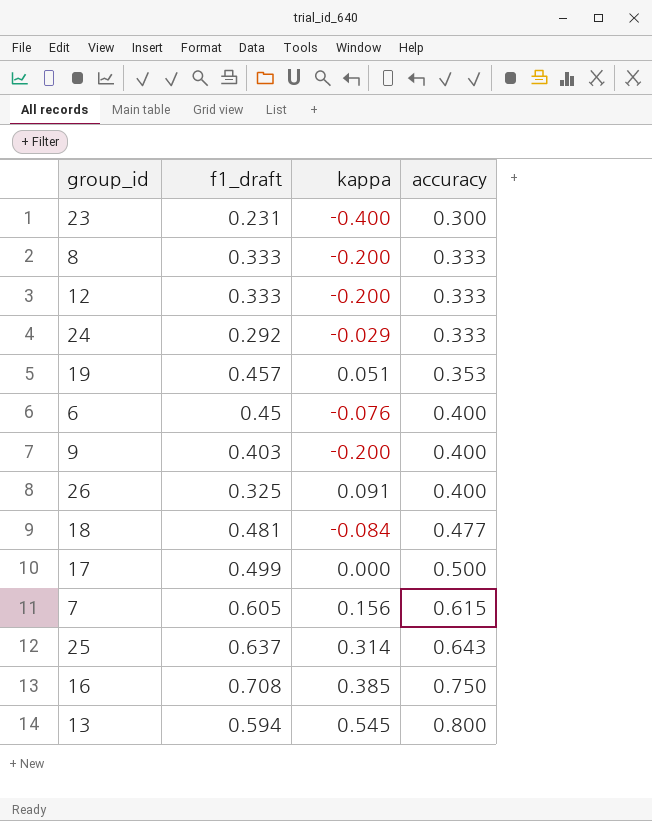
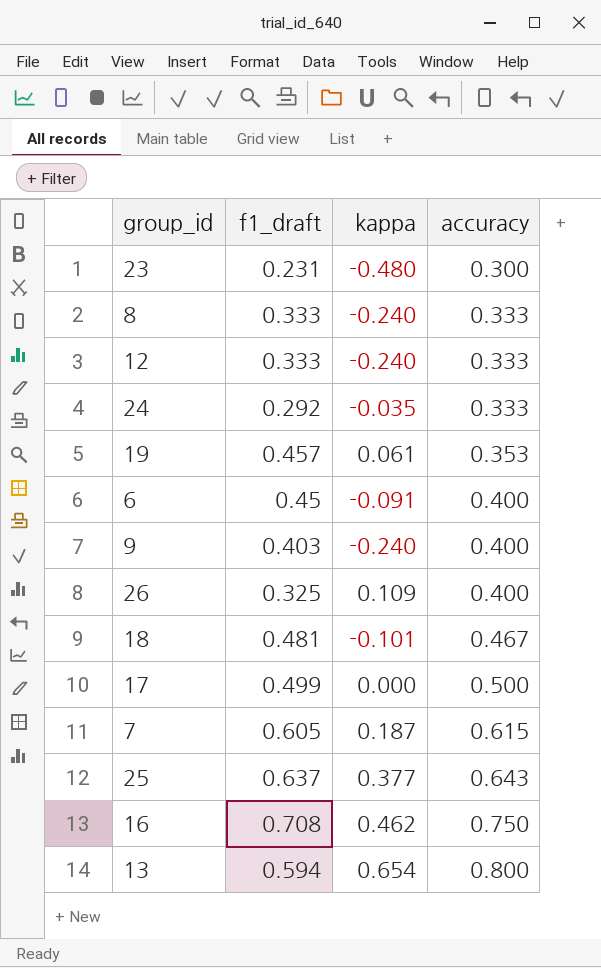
23 | kappa: -0.400 -> -0.480
8 | kappa: -0.200 -> -0.240
12 | kappa: -0.200 -> -0.240
24 | kappa: -0.029 -> -0.035
19 | kappa: 0.051 -> 0.061
6 | kappa: -0.076 -> -0.091
9 | kappa: -0.200 -> -0.240
26 | kappa: 0.091 -> 0.109
18 | kappa: -0.084 -> -0.101
18 | accuracy: 0.477 -> 0.467
7 | kappa: 0.156 -> 0.187
25 | kappa: 0.314 -> 0.377
16 | kappa: 0.385 -> 0.462
13 | kappa: 0.545 -> 0.654

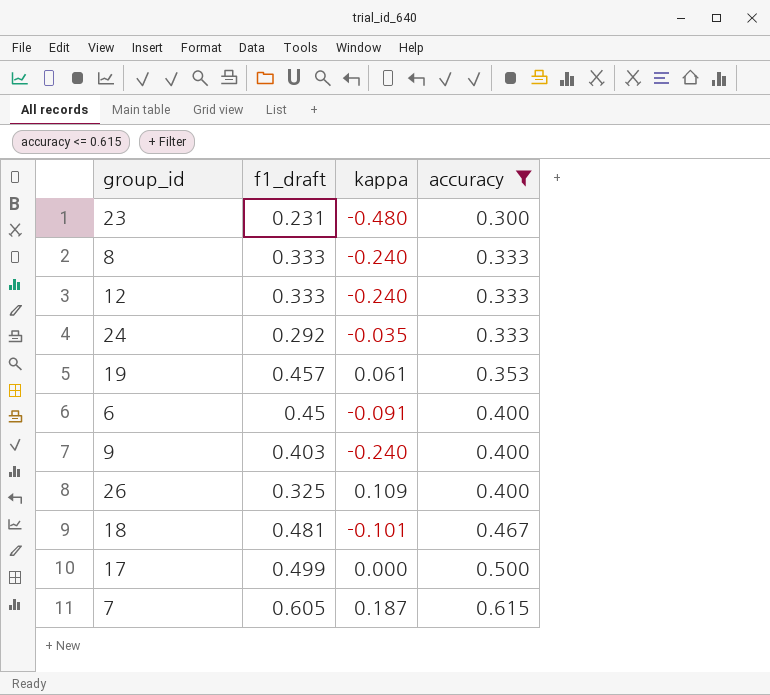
filter: none -> accuracy <= 0.615

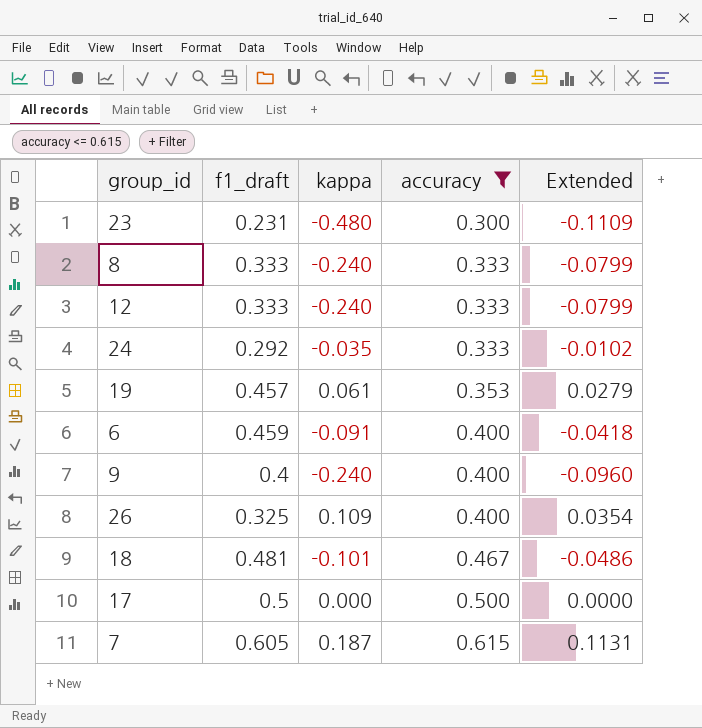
column Extended | formula: none -> [f1_draft] * [kappa]
6 | f1_draft: 0.45 -> 0.459
9 | f1_draft: 0.403 -> 0.4
17 | f1_draft: 0.499 -> 0.5

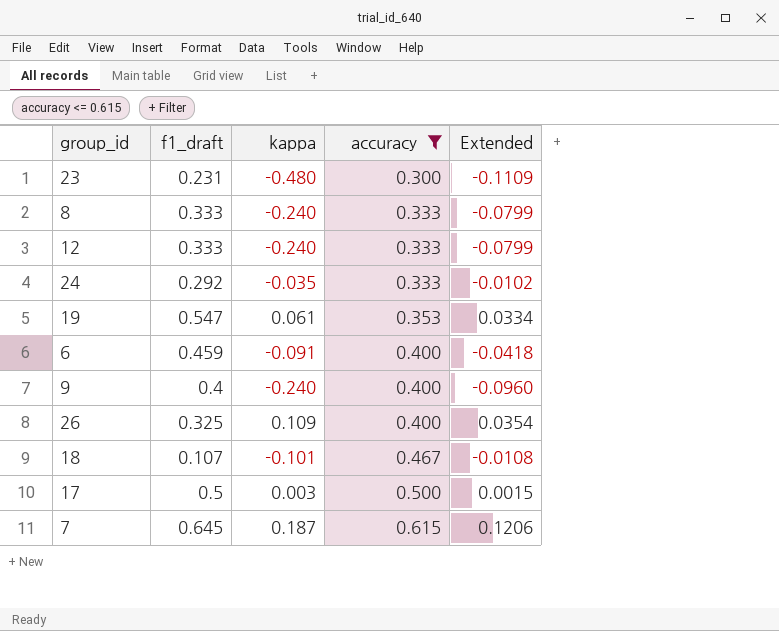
19 | f1_draft: 0.457 -> 0.547
19 | Extended: 0.0279 -> 0.0334
18 | f1_draft: 0.481 -> 0.107
18 | Extended: -0.0486 -> -0.0108
17 | kappa: 0.000 -> 0.003
17 | Extended: 0.0000 -> 0.0015
7 | f1_draft: 0.605 -> 0.645
7 | Extended: 0.1131 -> 0.1206

